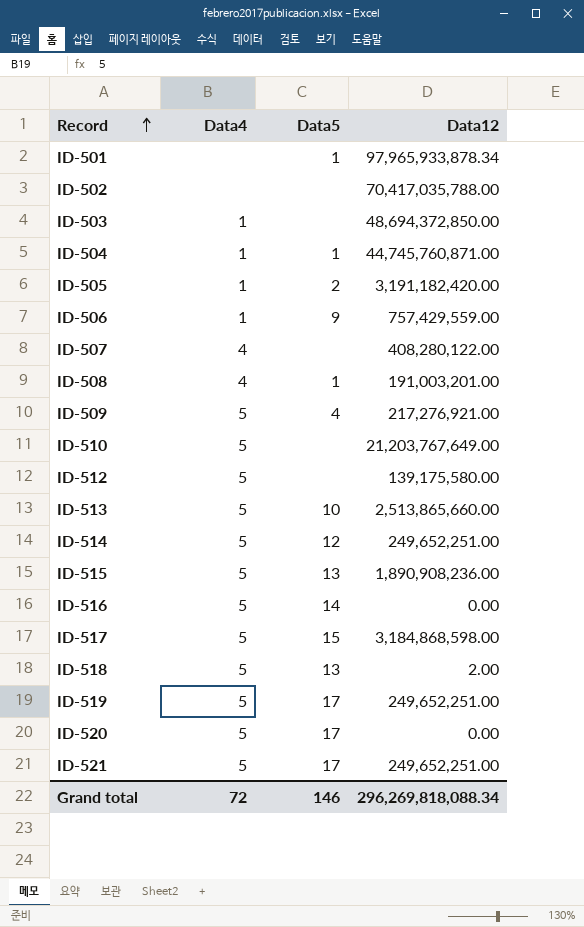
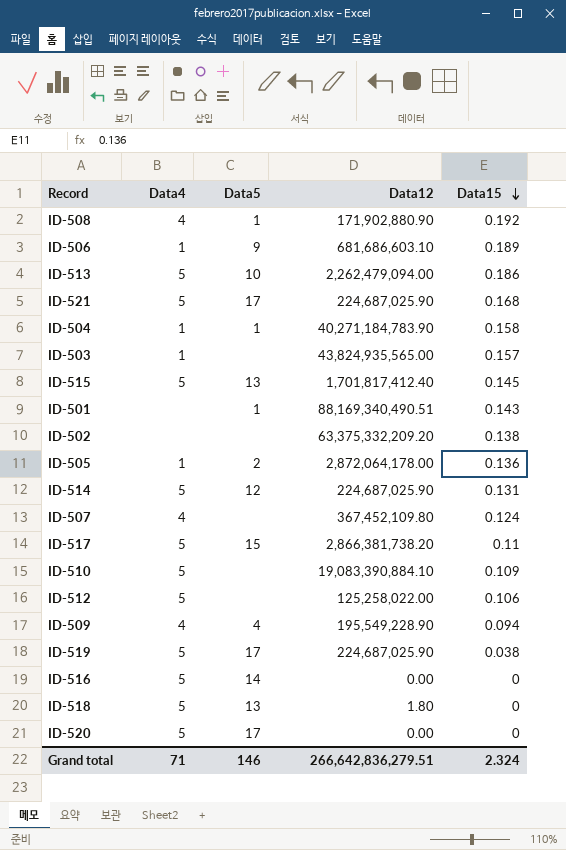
row order: Record ascending -> Data15 descending
column Data15 | position: none -> 5
ID-508 | Data12: 191,003,201.00 -> 171,902,880.90
ID-506 | Data12: 757,429,559.00 -> 681,686,603.10
ID-513 | Data12: 2,513,865,660.00 -> 2,262,479,094.00
ID-521 | Data12: 249,652,251.00 -> 224,687,025.90
ID-504 | Data12: 44,745,760,871.00 -> 40,271,184,783.90
ID-503 | Data12: 48,694,372,850.00 -> 43,824,935,565.00
ID-515 | Data12: 1,890,908,236.00 -> 1,701,817,412.40
ID-501 | Data12: 97,965,933,878.34 -> 88,169,340,490.51
ID-502 | Data12: 70,417,035,788.00 -> 63,375,332,209.20
ID-505 | Data12: 3,191,182,420.00 -> 2,872,064,178.00
ID-514 | Data12: 249,652,251.00 -> 224,687,025.90
ID-507 | Data12: 408,280,122.00 -> 367,452,109.80
ID-517 | Data12: 3,184,868,598.00 -> 2,866,381,738.20
ID-510 | Data12: 21,203,767,649.00 -> 19,083,390,884.10
ID-512 | Data12: 139,175,580.00 -> 125,258,022.00
ID-509 | Data4: 5 -> 4
ID-509 | Data12: 217,276,921.00 -> 195,549,228.90
ID-519 | Data12: 249,652,251.00 -> 224,687,025.90
ID-518 | Data12: 2.00 -> 1.80
Grand total | Data4: 72 -> 71
Grand total | Data12: 296,269,818,088.34 -> 266,642,836,279.51

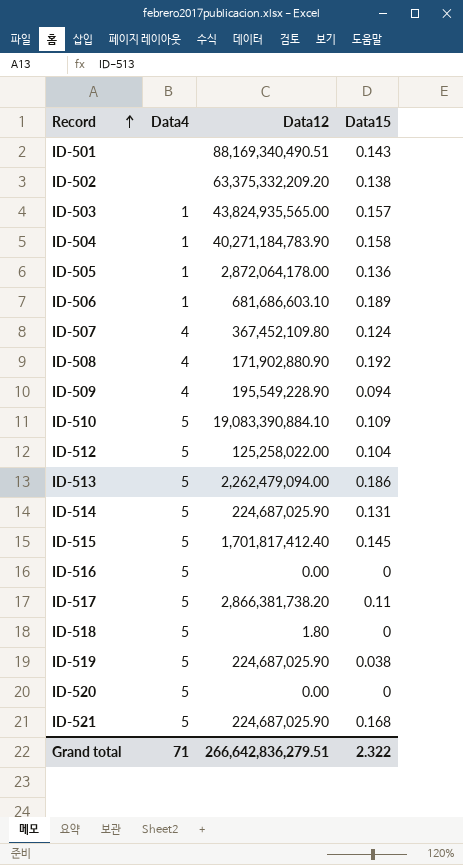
row order: Data15 descending -> Record ascending
column Data5 | position: 3 -> none
ID-512 | Data15: 0.106 -> 0.104
Grand total | Data15: 2.324 -> 2.322

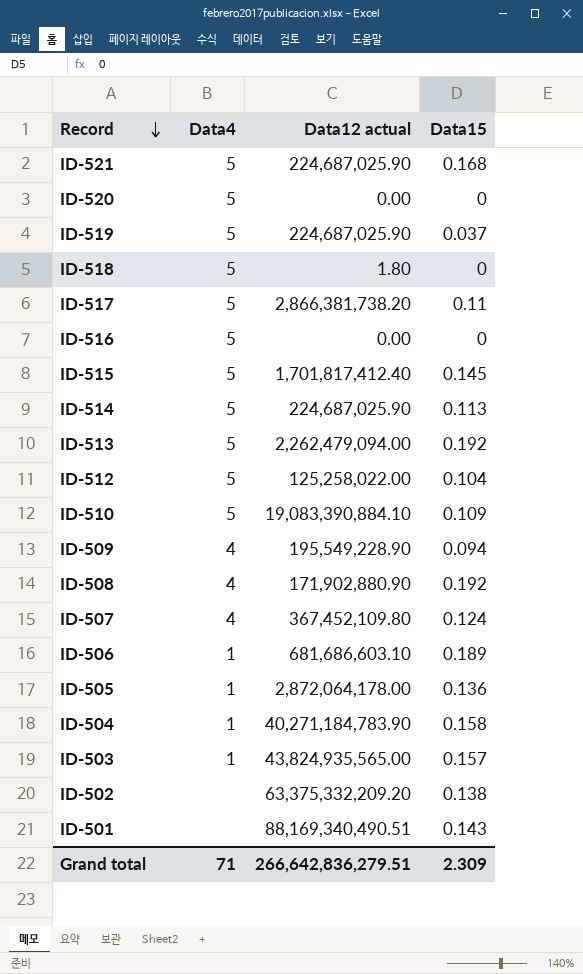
row order: Record ascending -> Record descending
column name: Data12 -> Data12 actual
ID-519 | Data15: 0.038 -> 0.037
ID-514 | Data15: 0.131 -> 0.113
ID-513 | Data15: 0.186 -> 0.192
Grand total | Data15: 2.322 -> 2.309

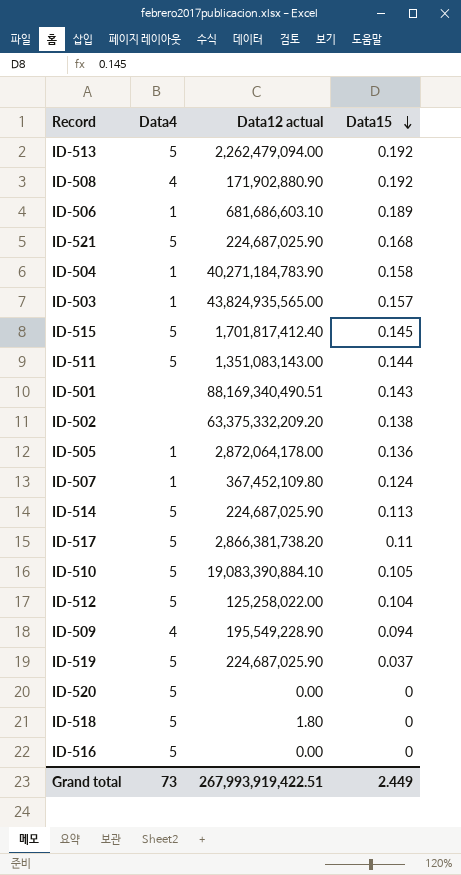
row order: Record descending -> Data15 descending
row ID-511: none -> 5 | 1,351,083,143.00 | 0.144
ID-507 | Data4: 4 -> 1
ID-510 | Data15: 0.109 -> 0.105
Grand total | Data4: 71 -> 73
Grand total | Data12 actual: 266,642,836,279.51 -> 267,993,919,422.51
Grand total | Data15: 2.309 -> 2.449

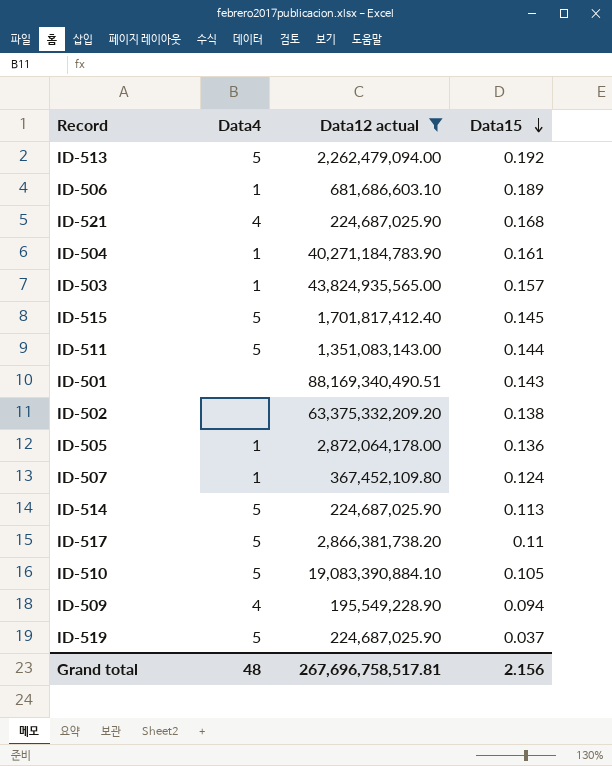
filter: none -> Data12 actual >= 195,549,228.90
ID-521 | Data4: 5 -> 4
ID-504 | Data15: 0.158 -> 0.161
Grand total | Data4: 73 -> 48
Grand total | Data12 actual: 267,993,919,422.51 -> 267,696,758,517.81
Grand total | Data15: 2.449 -> 2.156

